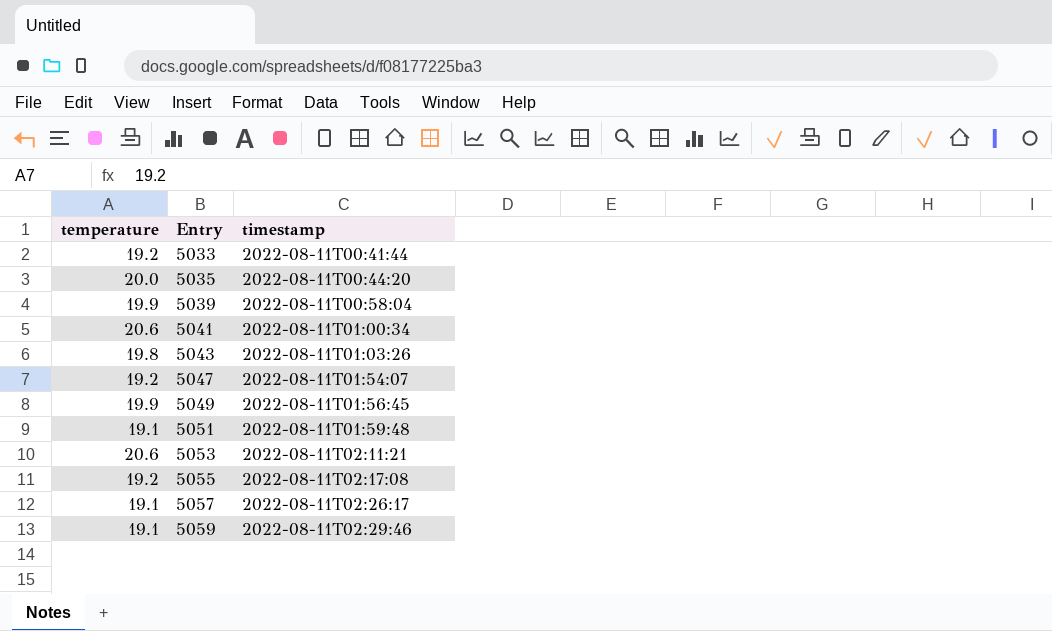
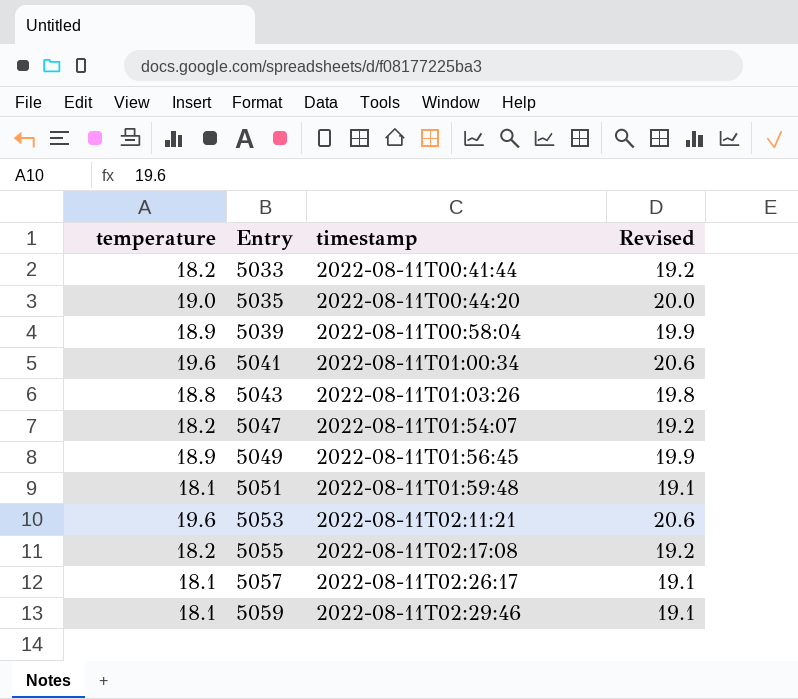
column Revised | formula: none -> [temperature] + 1
5033 | temperature: 19.2 -> 18.2
5035 | temperature: 20.0 -> 19.0
5039 | temperature: 19.9 -> 18.9
5041 | temperature: 20.6 -> 19.6
5043 | temperature: 19.8 -> 18.8
5047 | temperature: 19.2 -> 18.2
5049 | temperature: 19.9 -> 18.9
5051 | temperature: 19.1 -> 18.1
5053 | temperature: 20.6 -> 19.6
5055 | temperature: 19.2 -> 18.2
5057 | temperature: 19.1 -> 18.1
5059 | temperature: 19.1 -> 18.1

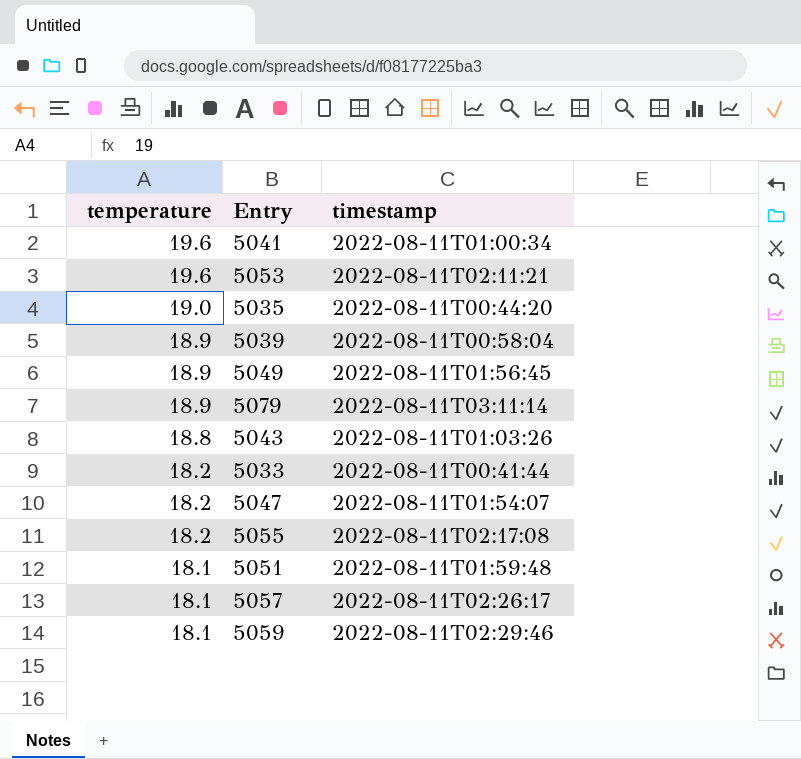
row order: Entry ascending -> temperature descending
column Revised | formula: [temperature] + 1 -> none
row 5079: none -> 18.9 | 2022-08-11T03:11:14

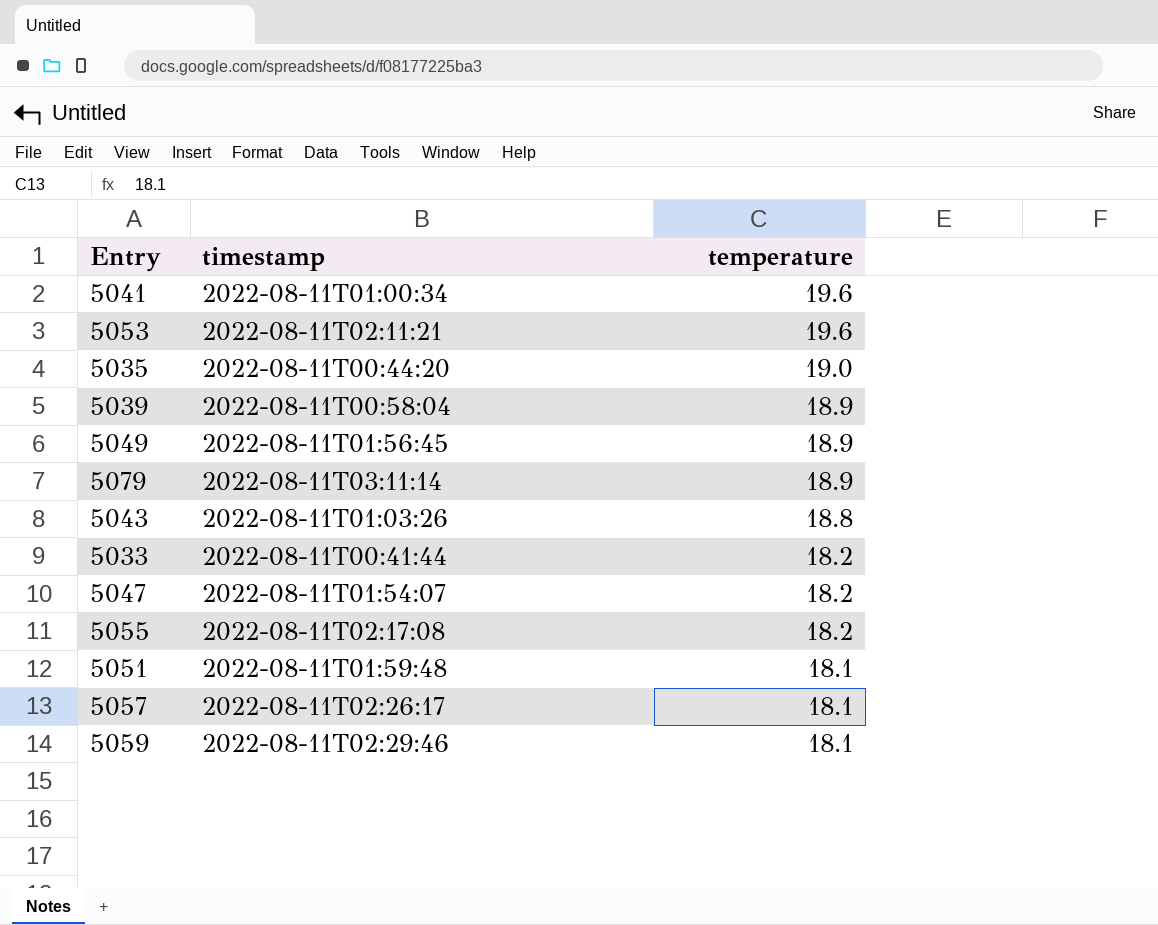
column temperature | position: 1 -> 3

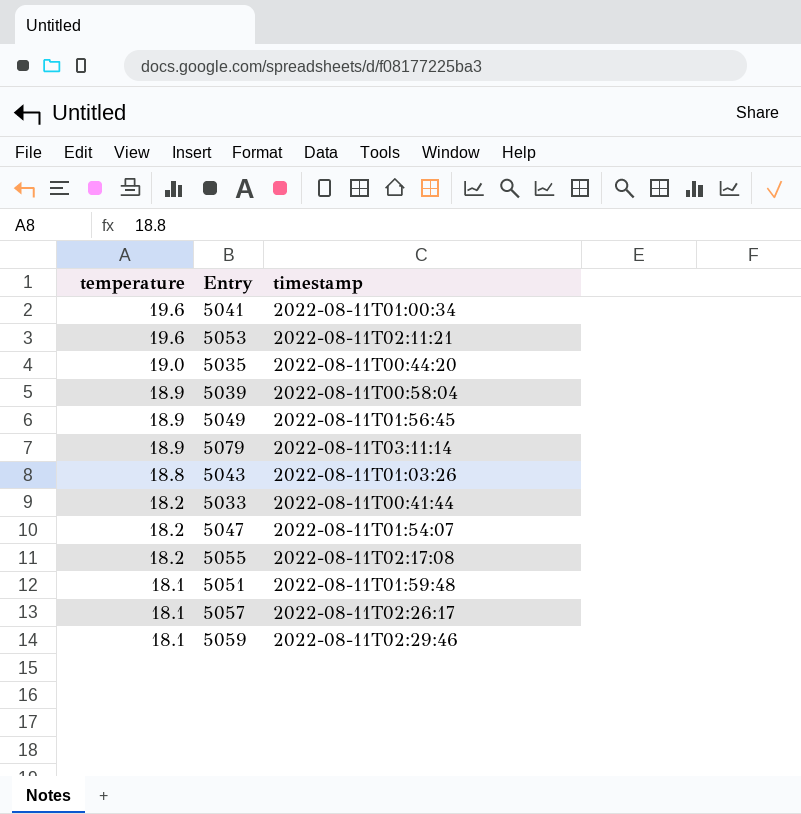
column temperature | position: 3 -> 1

